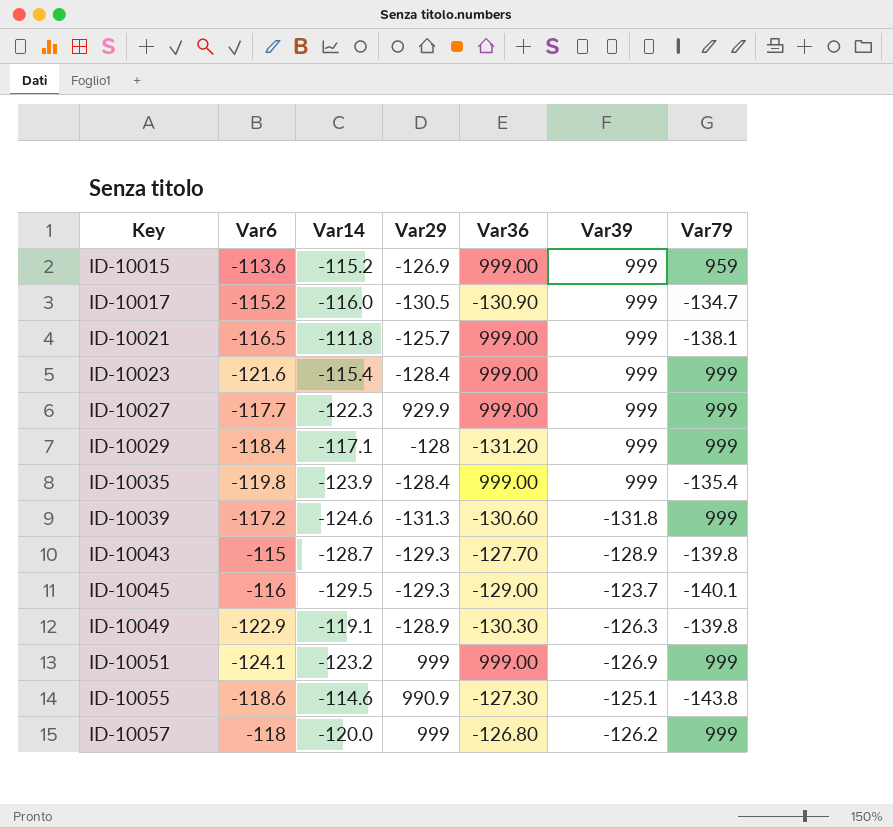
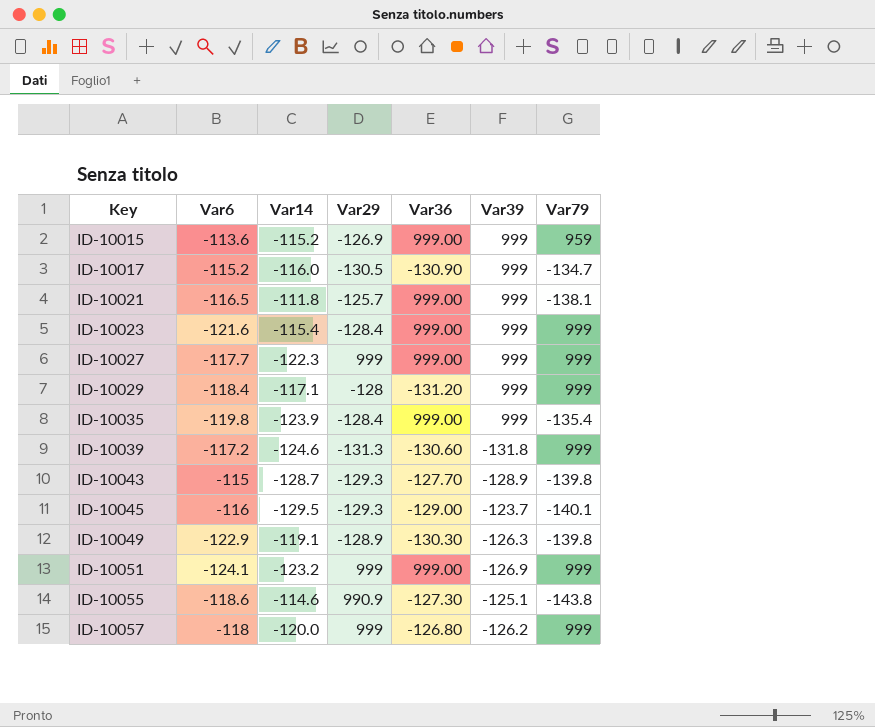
ID-10027 | Var29: 929.9 -> 999

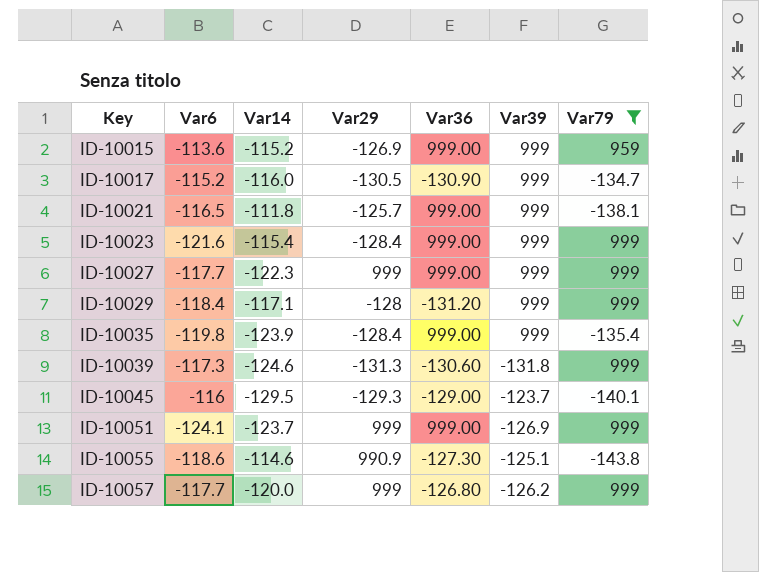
filter: none -> Var79 != -139.8
ID-10039 | Var6: -117.2 -> -117.3
ID-10051 | Var14: -123.2 -> -123.7
ID-10057 | Var6: -118 -> -117.7

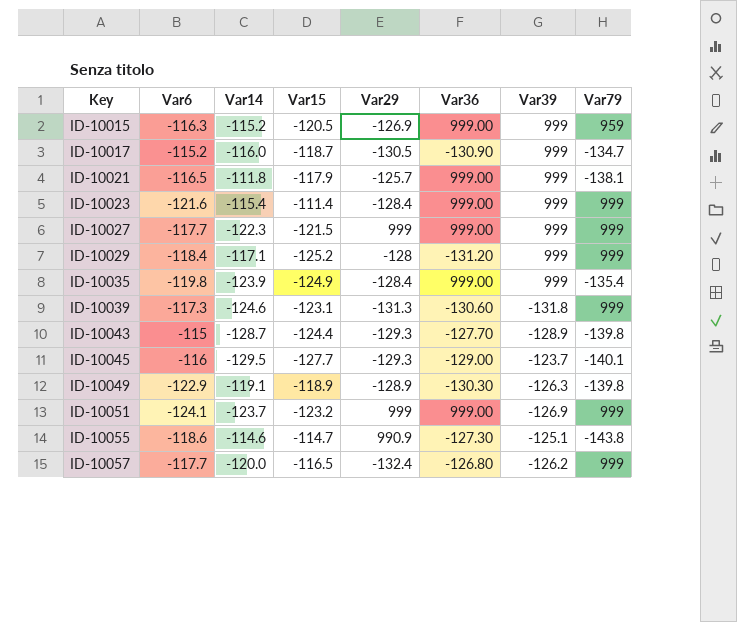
filter: Var79 != -139.8 -> none
column Var15 | position: none -> 4
ID-10015 | Var6: -113.6 -> -116.3
ID-10057 | Var29: 999 -> -132.4

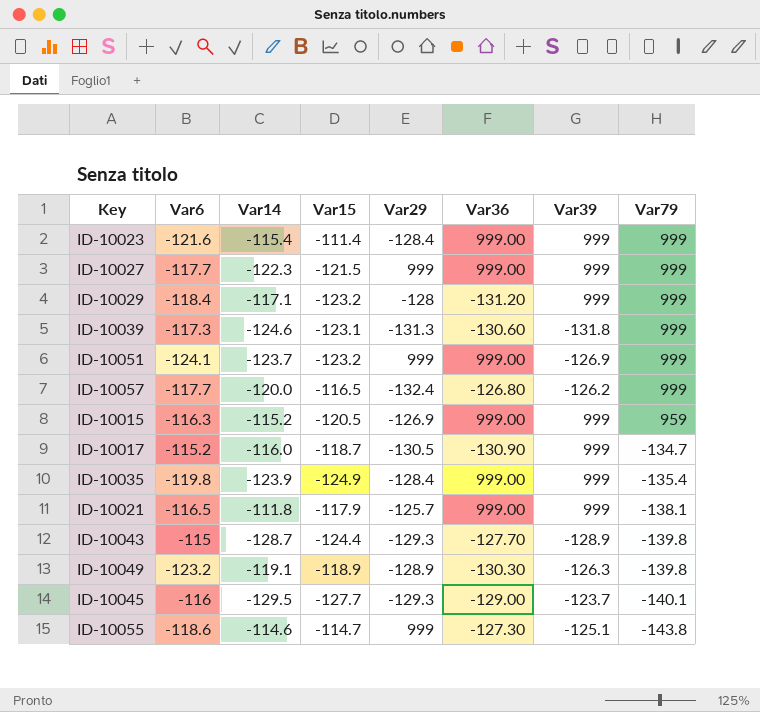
row order: Key ascending -> Var79 descending
ID-10029 | Var15: -125.2 -> -123.2
ID-10049 | Var6: -122.9 -> -123.2
ID-10055 | Var29: 990.9 -> 999

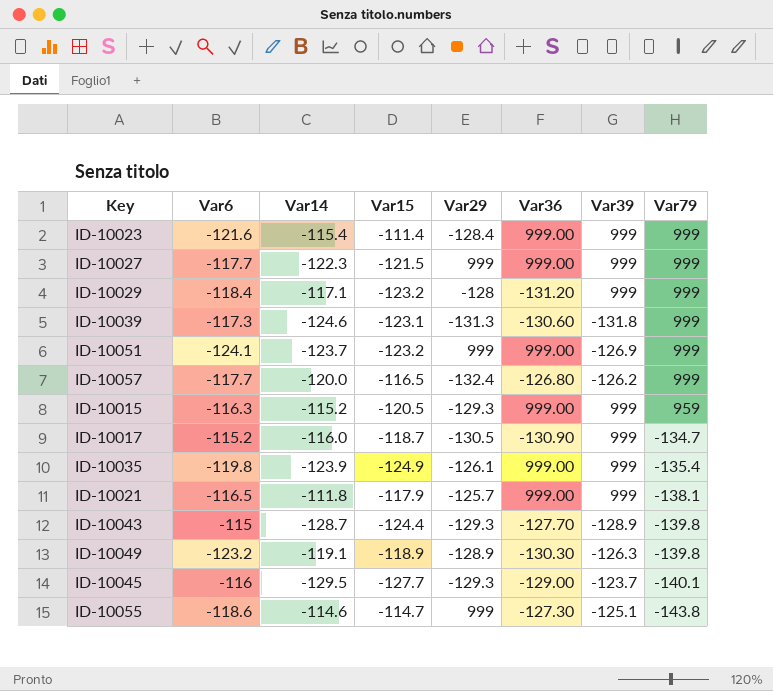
ID-10015 | Var29: -126.9 -> -129.3
ID-10035 | Var29: -128.4 -> -126.1

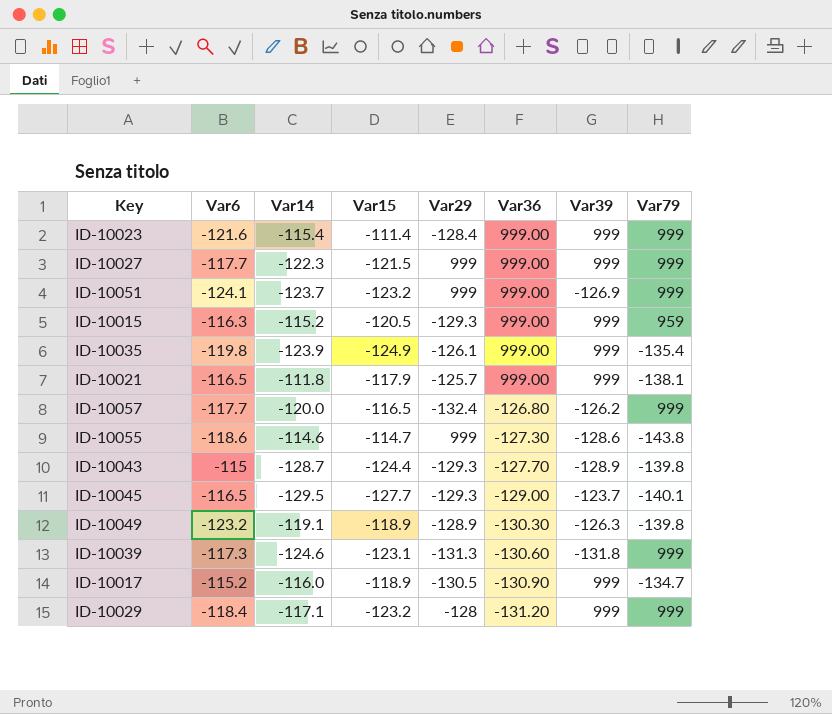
row order: Var79 descending -> Var36 descending
ID-10055 | Var39: -125.1 -> -128.6
ID-10045 | Var6: -116 -> -116.5
ID-10017 | Var15: -118.7 -> -118.9

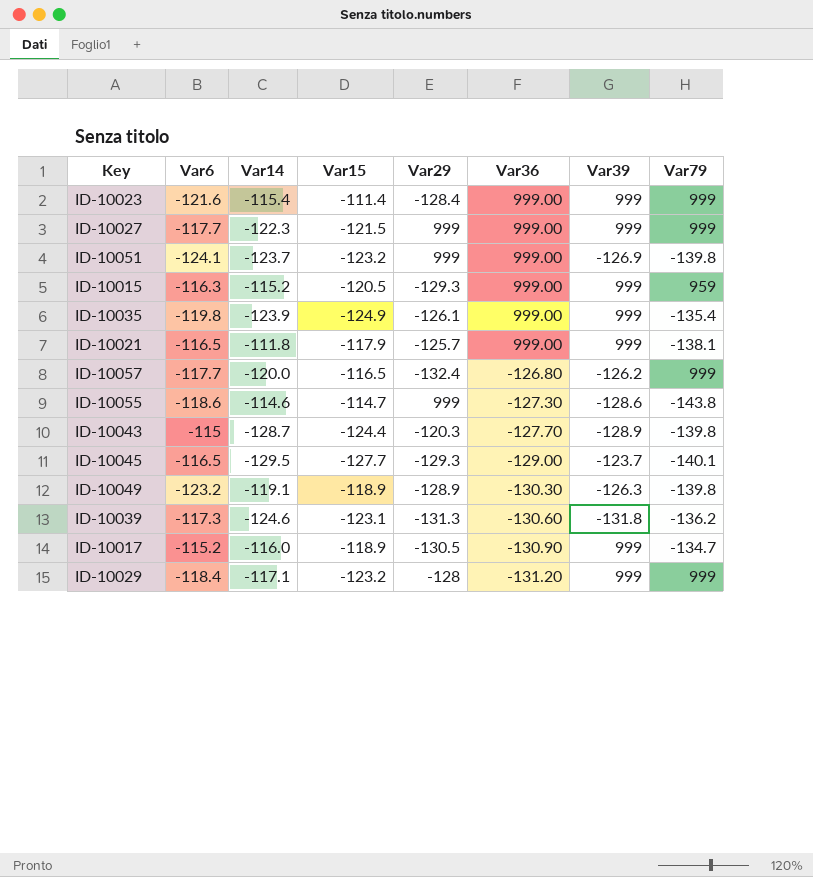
ID-10051 | Var79: 999 -> -139.8
ID-10043 | Var29: -129.3 -> -120.3
ID-10039 | Var79: 999 -> -136.2

